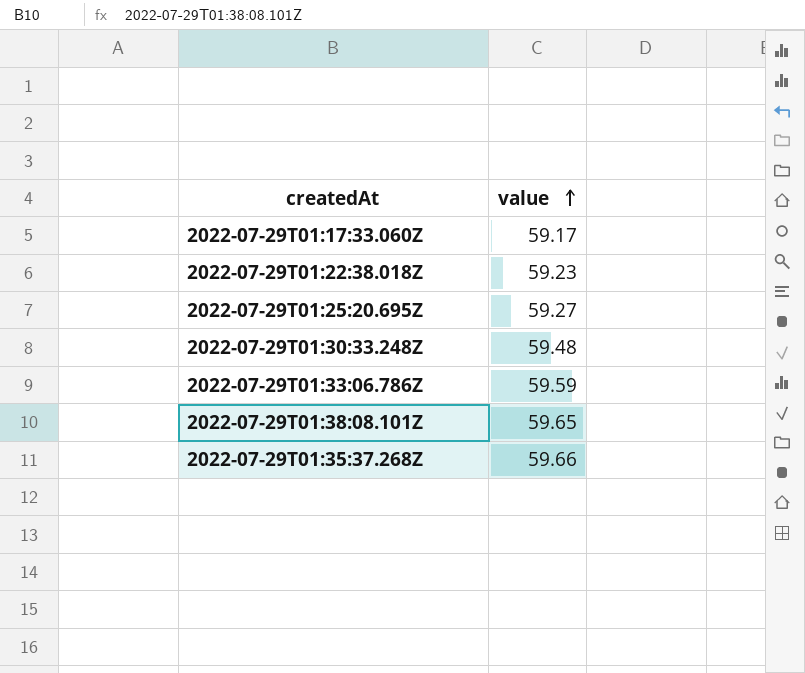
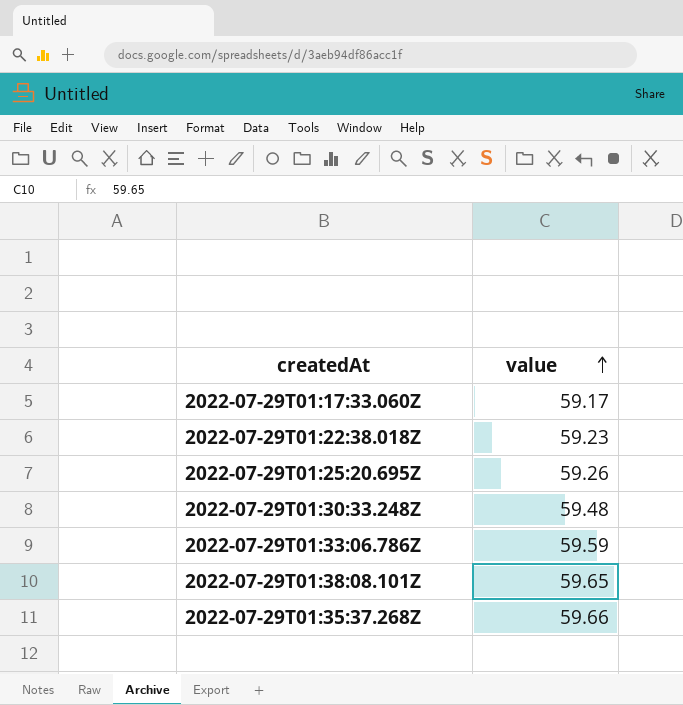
2022-07-29T01:25:20.695Z | value: 59.27 -> 59.26

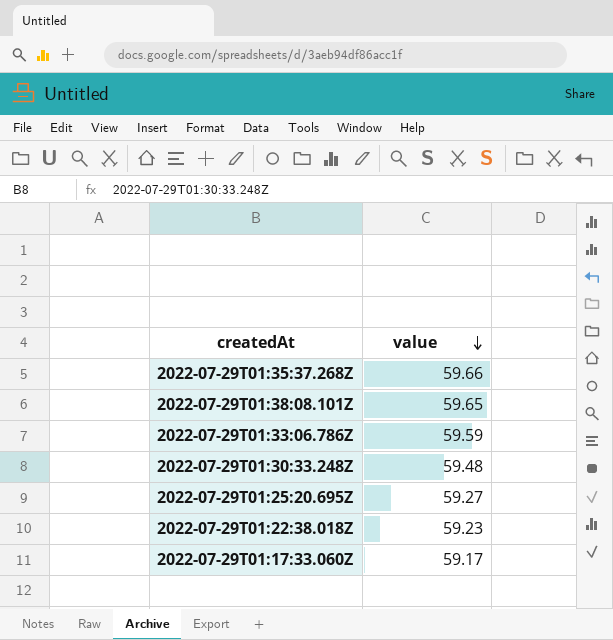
row order: value ascending -> value descending
2022-07-29T01:25:20.695Z | value: 59.26 -> 59.27

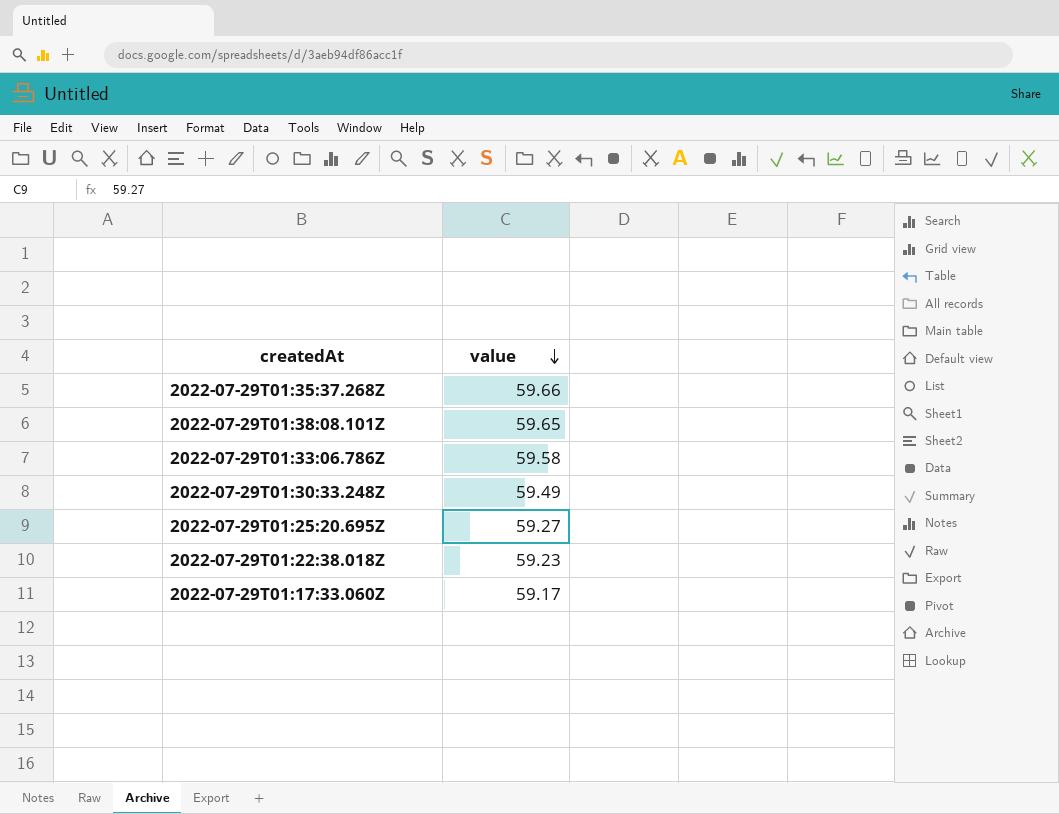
2022-07-29T01:33:06.786Z | value: 59.59 -> 59.58
2022-07-29T01:30:33.248Z | value: 59.48 -> 59.49

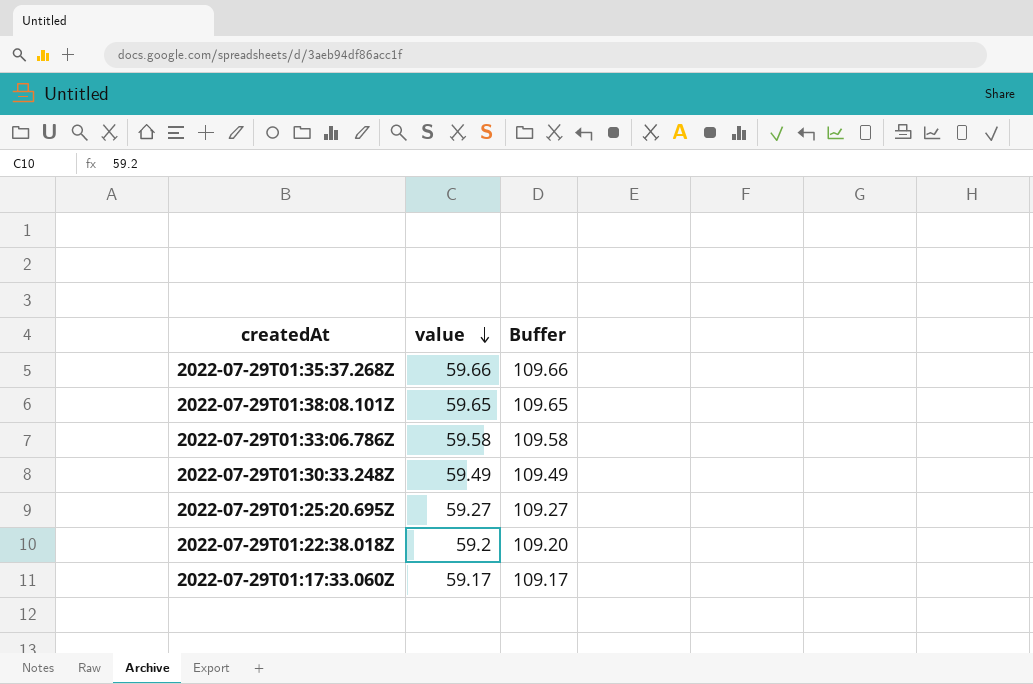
column Buffer | formula: none -> [value] + 50
2022-07-29T01:22:38.018Z | value: 59.23 -> 59.2

